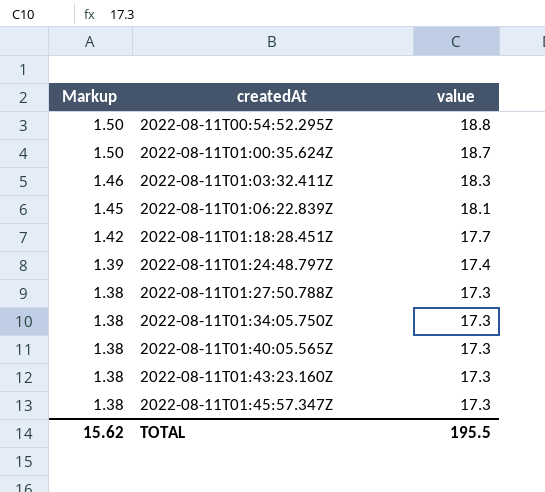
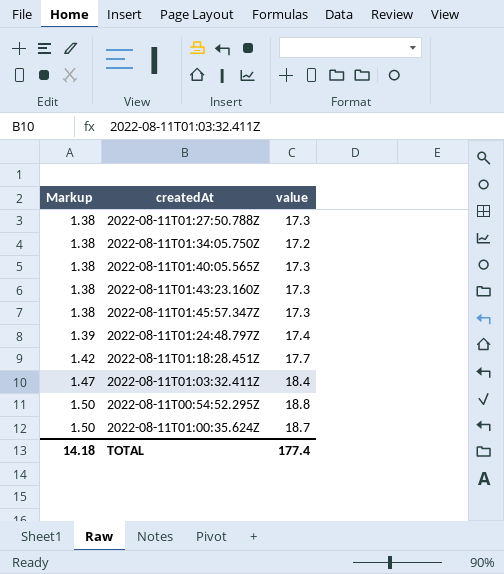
row order: Markup descending -> Markup ascending
row 2022-08-11T01:06:22.839Z: 1.45 | 18.1 -> none
2022-08-11T01:34:05.750Z | value: 17.3 -> 17.2
2022-08-11T01:03:32.411Z | Markup: 1.46 -> 1.47
2022-08-11T01:03:32.411Z | value: 18.3 -> 18.4
TOTAL | Markup: 15.62 -> 14.18
TOTAL | value: 195.5 -> 177.4

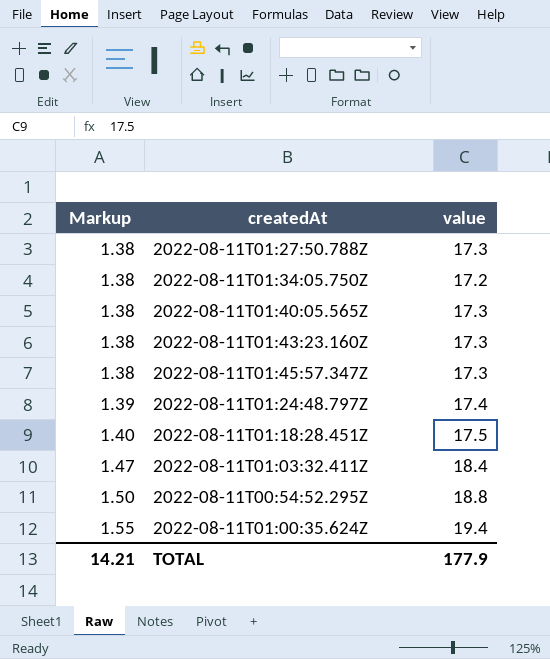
2022-08-11T01:18:28.451Z | Markup: 1.42 -> 1.40
2022-08-11T01:18:28.451Z | value: 17.7 -> 17.5
2022-08-11T01:00:35.624Z | Markup: 1.50 -> 1.55
2022-08-11T01:00:35.624Z | value: 18.7 -> 19.4
TOTAL | Markup: 14.18 -> 14.21
TOTAL | value: 177.4 -> 177.9

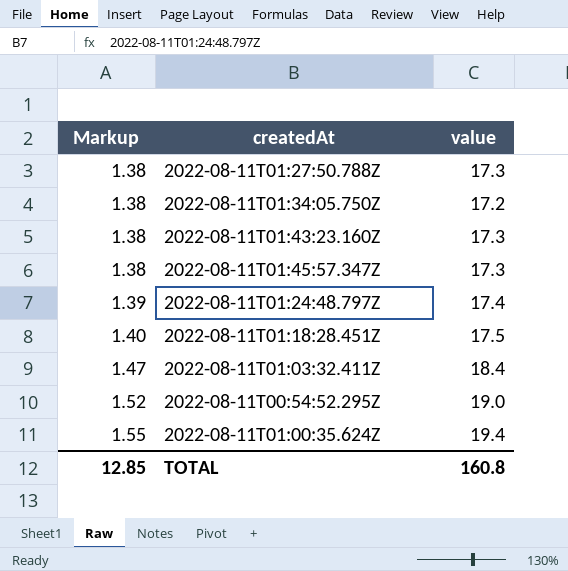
row 2022-08-11T01:40:05.565Z: 1.38 | 17.3 -> none
2022-08-11T00:54:52.295Z | Markup: 1.50 -> 1.52
2022-08-11T00:54:52.295Z | value: 18.8 -> 19.0
TOTAL | Markup: 14.21 -> 12.85
TOTAL | value: 177.9 -> 160.8

